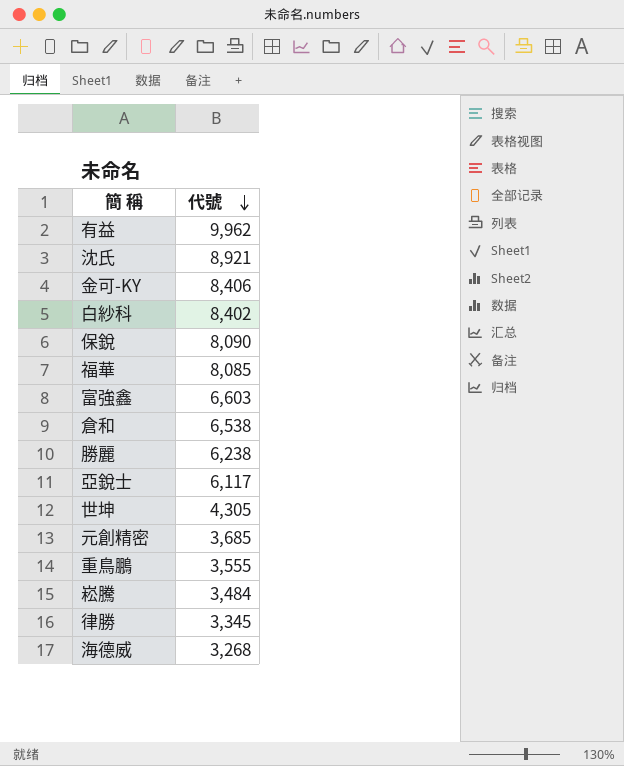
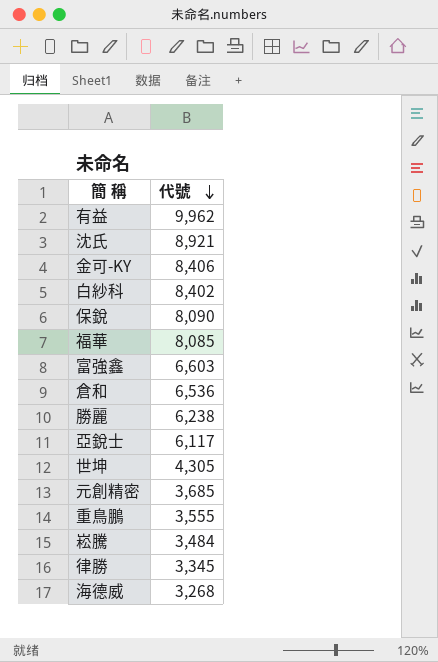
倉和 | 代號: 6,538 -> 6,536

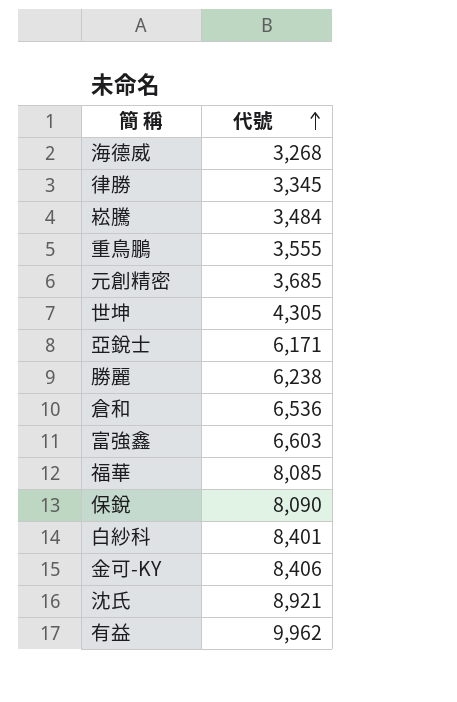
row order: 代號 descending -> 代號 ascending
亞銳士 | 代號: 6,117 -> 6,171
白紗科 | 代號: 8,402 -> 8,401

